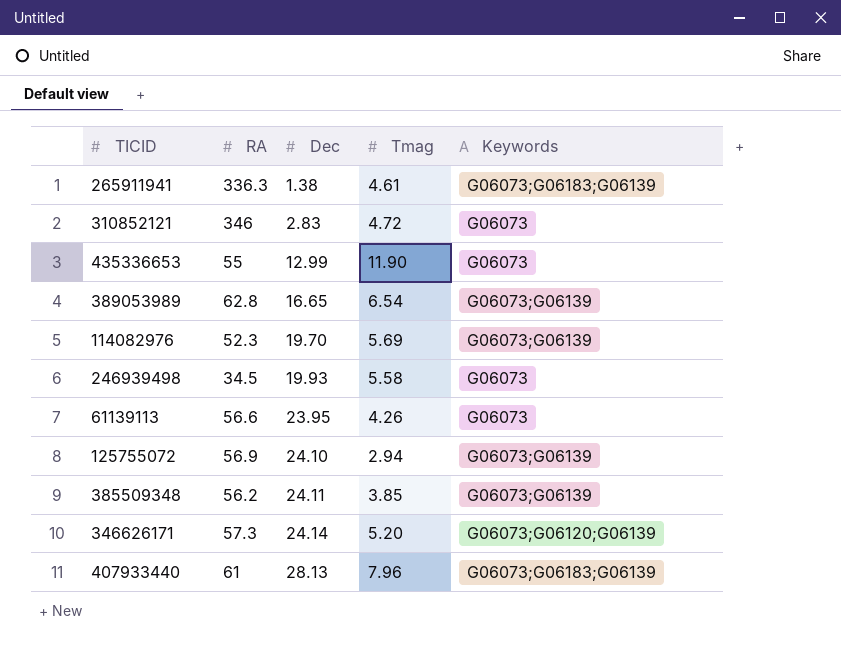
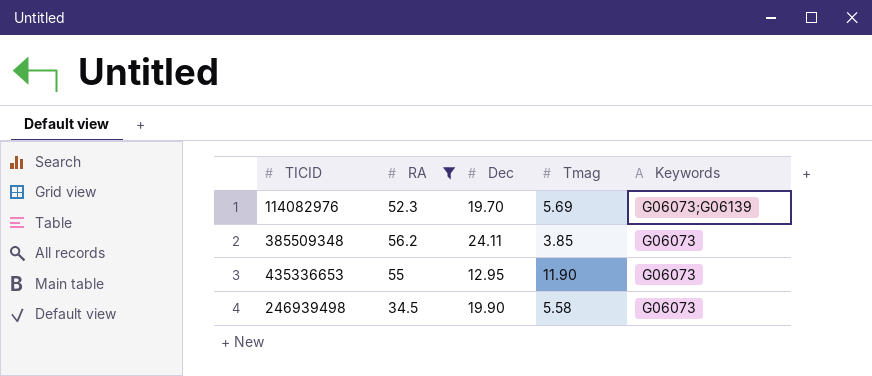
filter: none -> RA <= 56.2
row order: Dec ascending -> Keywords descending
385509348 | Keywords: G06073;G06139 -> G06073
435336653 | Dec: 12.99 -> 12.95
246939498 | Dec: 19.93 -> 19.90

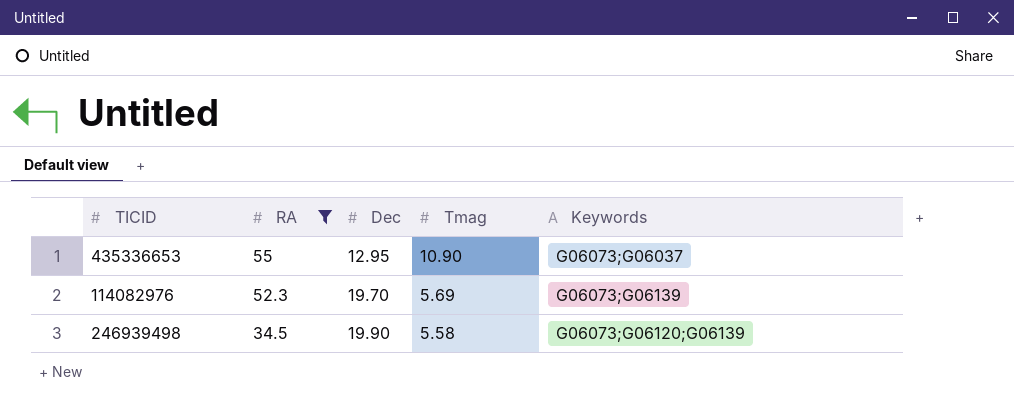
row order: Keywords descending -> RA descending
row 385509348: 56.2 | 24.11 | 3.85 | G06073 -> none
435336653 | Tmag: 11.90 -> 10.90
435336653 | Keywords: G06073 -> G06073;G06037
246939498 | Keywords: G06073 -> G06073;G06120;G06139

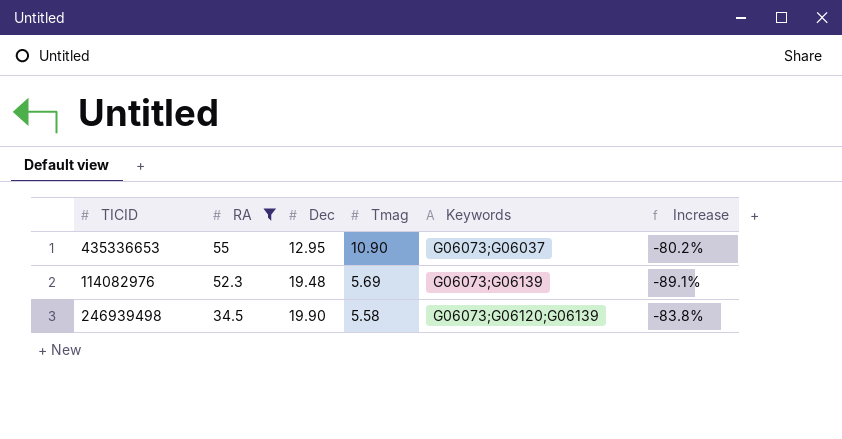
column Increase | formula: none -> ([Tmag] - [RA]) / [RA]
114082976 | Dec: 19.70 -> 19.48

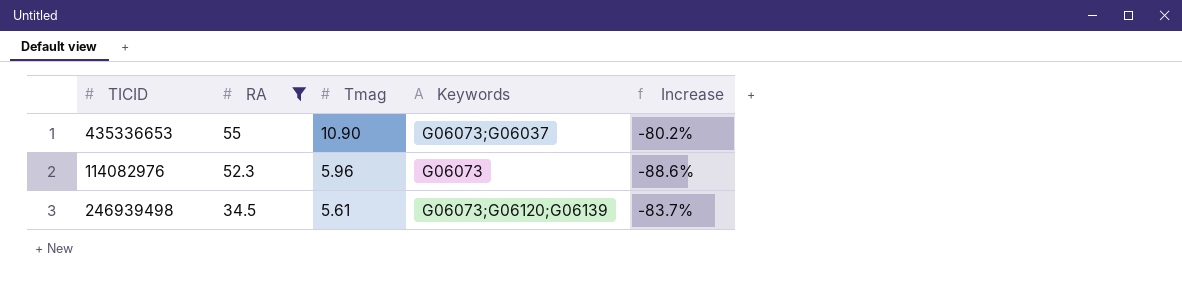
column Dec | position: 3 -> none
114082976 | Tmag: 5.69 -> 5.96
114082976 | Keywords: G06073;G06139 -> G06073
114082976 | Increase: -89.1% -> -88.6%
246939498 | Tmag: 5.58 -> 5.61
246939498 | Increase: -83.8% -> -83.7%

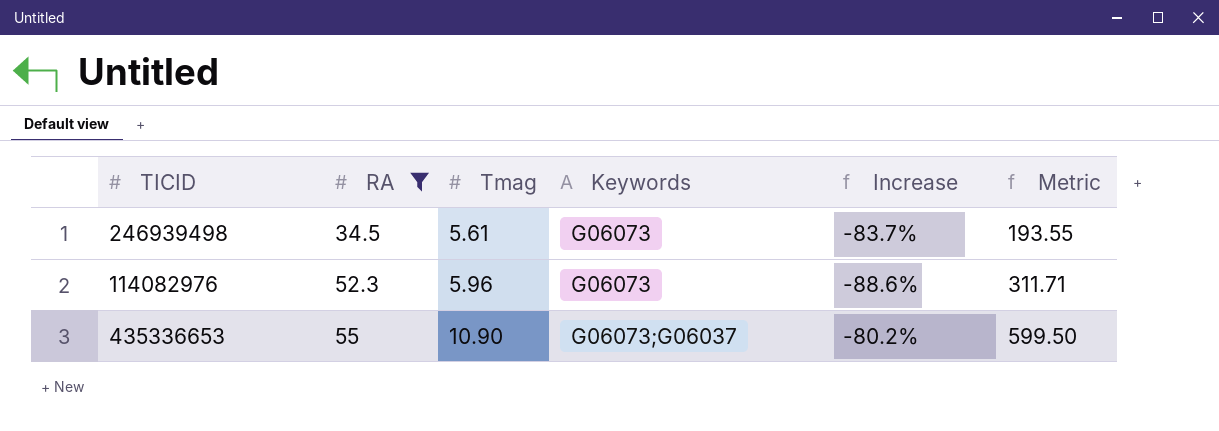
row order: RA descending -> RA ascending
column Metric | formula: none -> [RA] * [Tmag]
246939498 | Keywords: G06073;G06120;G06139 -> G06073

